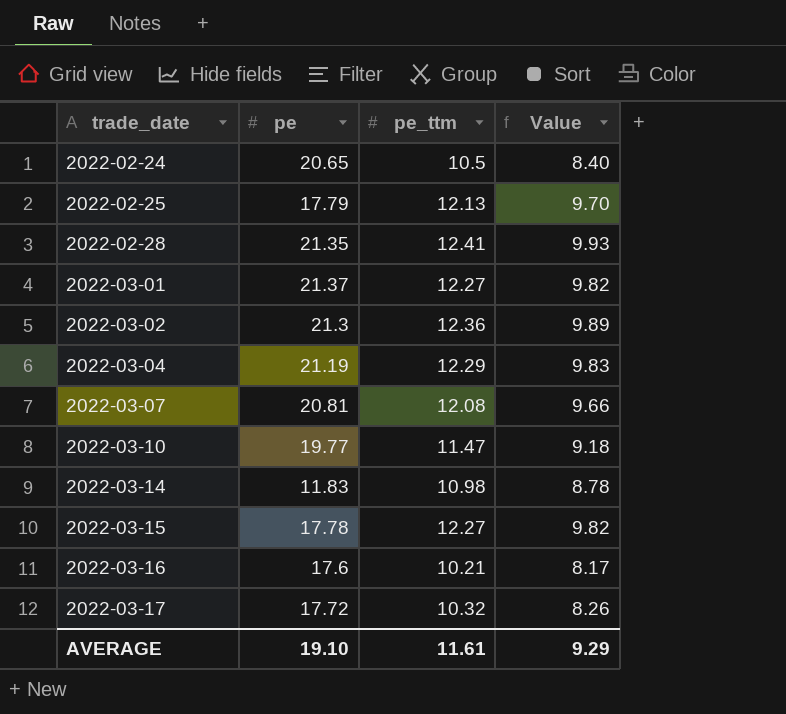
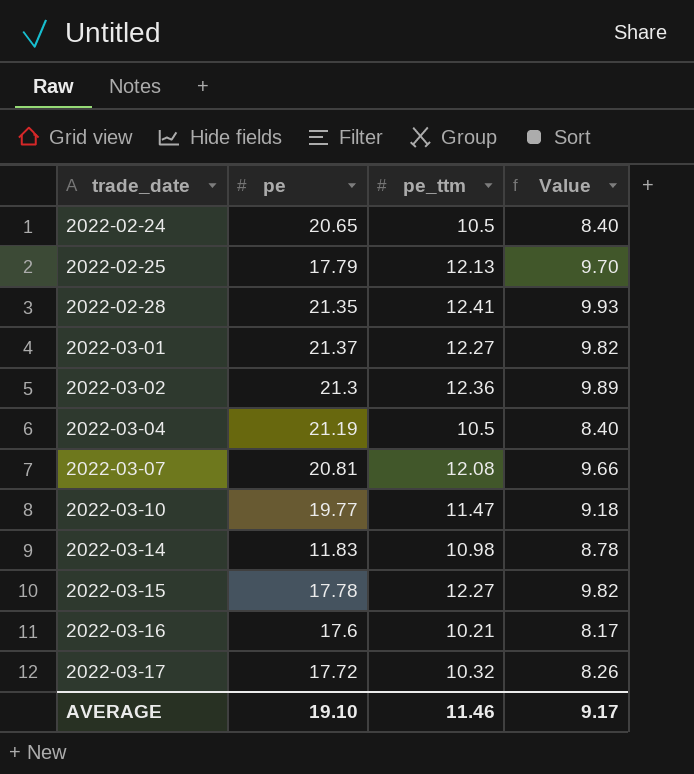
2022-03-04 | pe_ttm: 12.29 -> 10.5
2022-03-04 | Value: 9.83 -> 8.40
AVERAGE | pe_ttm: 11.61 -> 11.46
AVERAGE | Value: 9.29 -> 9.17

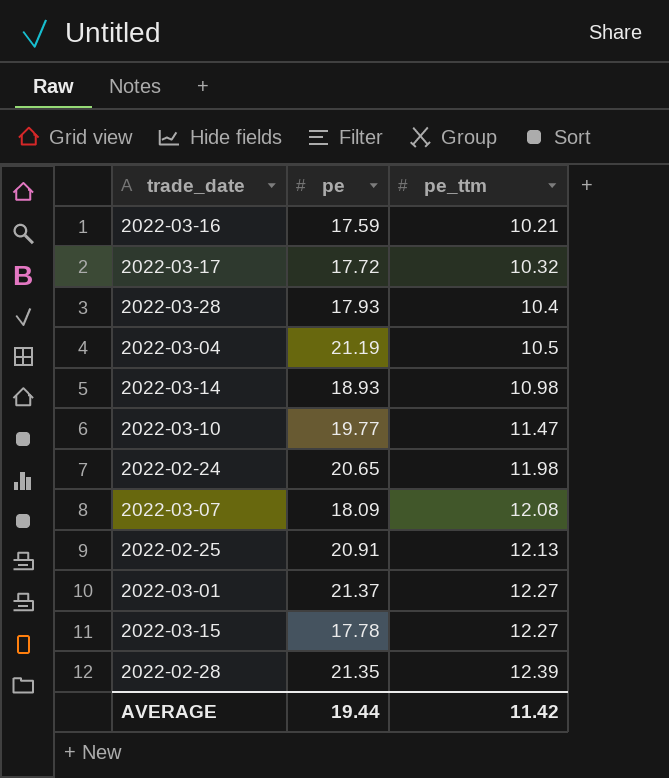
row order: trade_date ascending -> pe_ttm ascending
column Value | formula: [pe_ttm] * 0.8 -> none
row 2022-03-02: 21.3 | 12.36 | 9.89 -> none
2022-03-16 | pe: 17.6 -> 17.59
row 2022-03-28: none -> 17.93 | 10.4
2022-03-14 | pe: 11.83 -> 18.93
2022-02-24 | pe_ttm: 10.5 -> 11.98
2022-03-07 | pe: 20.81 -> 18.09
2022-02-25 | pe: 17.79 -> 20.91
2022-02-28 | pe_ttm: 12.41 -> 12.39
AVERAGE | pe: 19.10 -> 19.44
AVERAGE | pe_ttm: 11.46 -> 11.42

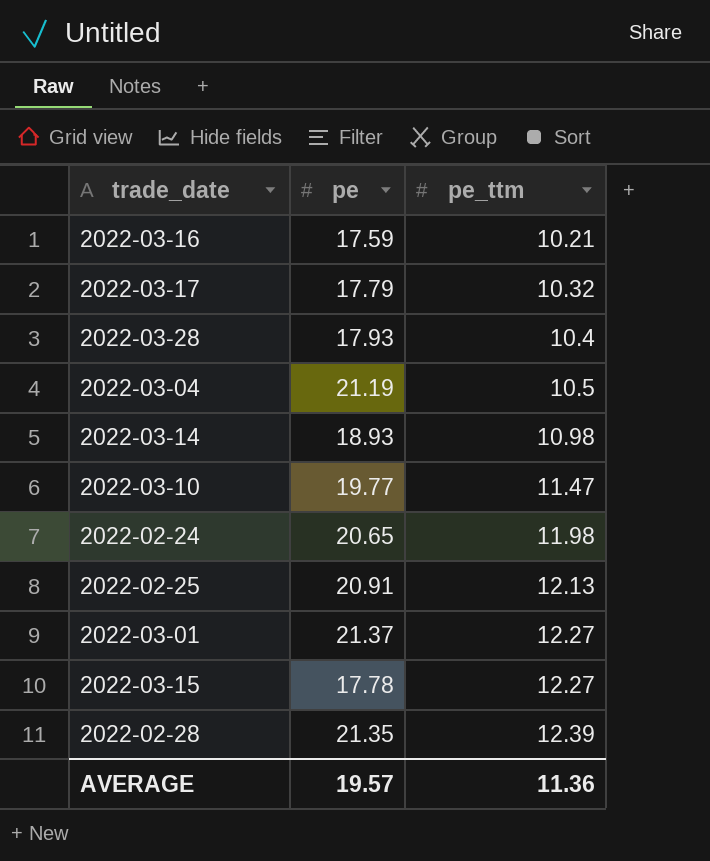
row 2022-03-07: 18.09 | 12.08 -> none
2022-03-17 | pe: 17.72 -> 17.79
AVERAGE | pe: 19.44 -> 19.57
AVERAGE | pe_ttm: 11.42 -> 11.36

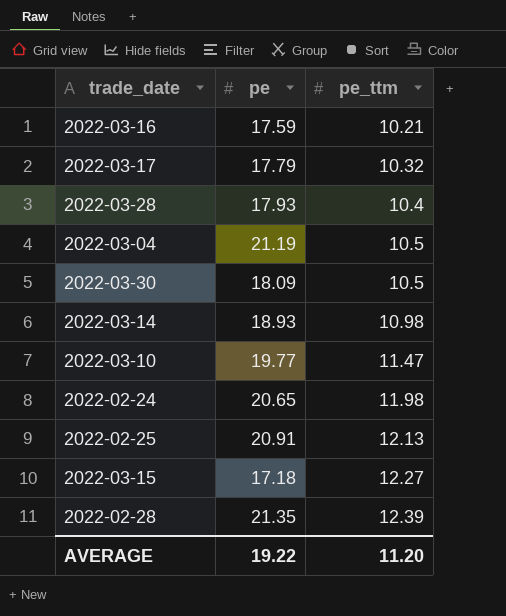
row 2022-03-01: 21.37 | 12.27 -> none
row 2022-03-30: none -> 18.09 | 10.5
2022-03-15 | pe: 17.78 -> 17.18
AVERAGE | pe: 19.57 -> 19.22
AVERAGE | pe_ttm: 11.36 -> 11.20

